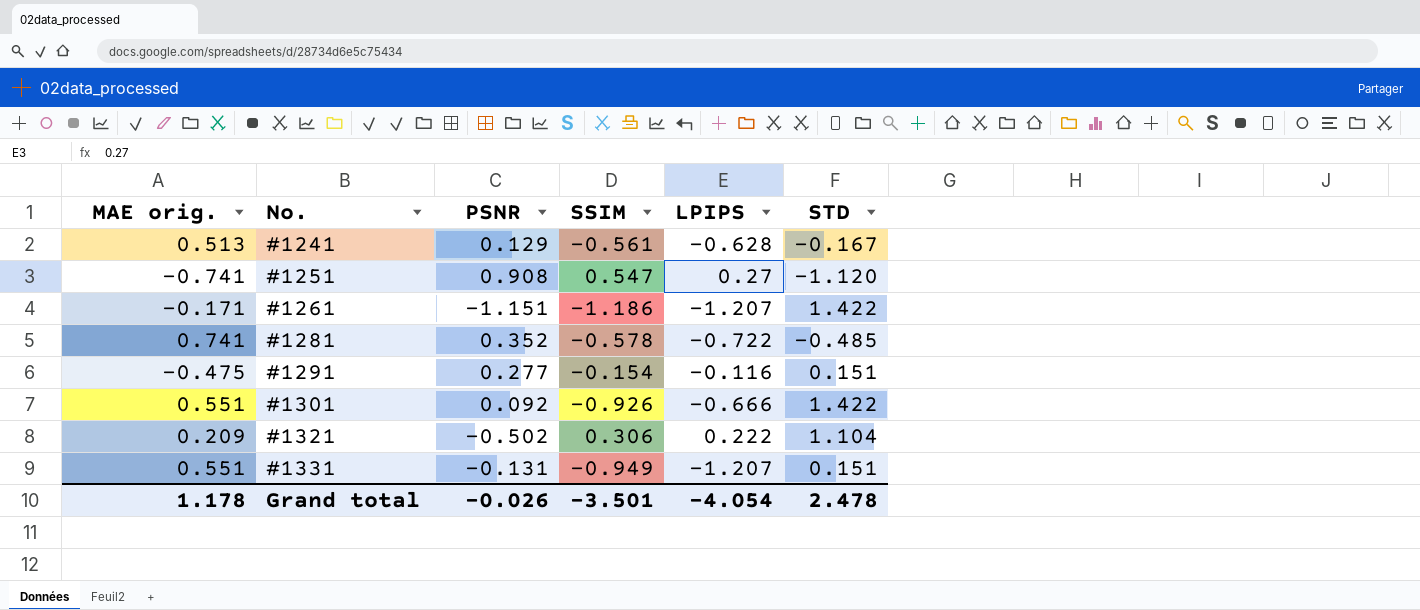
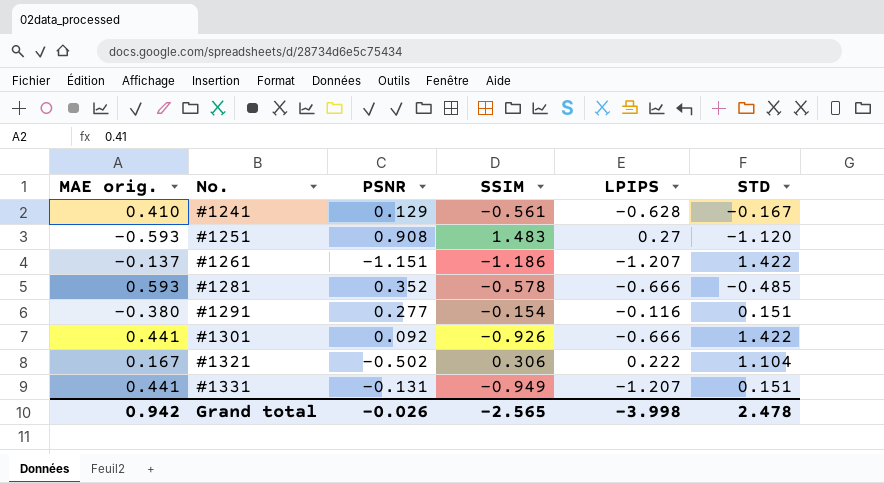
#1241 | MAE orig.: 0.513 -> 0.410
#1251 | MAE orig.: -0.741 -> -0.593
#1251 | SSIM: 0.547 -> 1.483
#1261 | MAE orig.: -0.171 -> -0.137
#1281 | MAE orig.: 0.741 -> 0.593
#1281 | LPIPS: -0.722 -> -0.666
#1291 | MAE orig.: -0.475 -> -0.380
#1301 | MAE orig.: 0.551 -> 0.441
#1321 | MAE orig.: 0.209 -> 0.167
#1331 | MAE orig.: 0.551 -> 0.441
Grand total | MAE orig.: 1.178 -> 0.942
Grand total | SSIM: -3.501 -> -2.565
Grand total | LPIPS: -4.054 -> -3.998

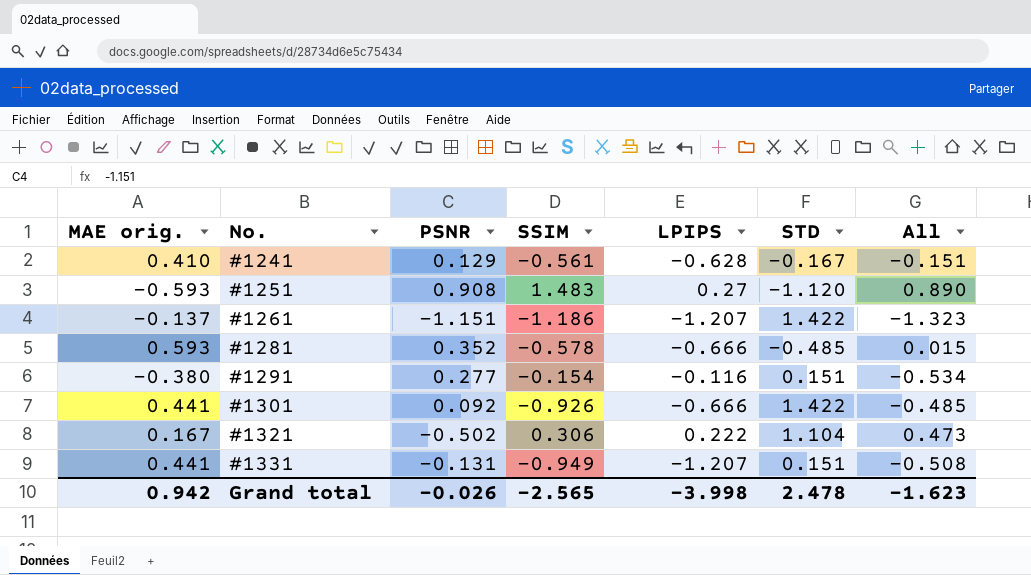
column All | formula: none -> [MAE orig.] + [SSIM]

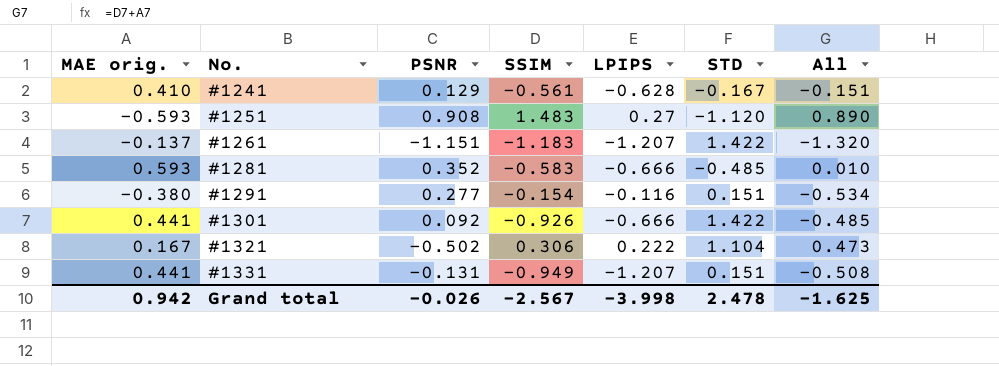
#1261 | SSIM: -1.186 -> -1.183
#1261 | All: -1.323 -> -1.320
#1281 | SSIM: -0.578 -> -0.583
#1281 | All: 0.015 -> 0.010
Grand total | SSIM: -2.565 -> -2.567
Grand total | All: -1.623 -> -1.625

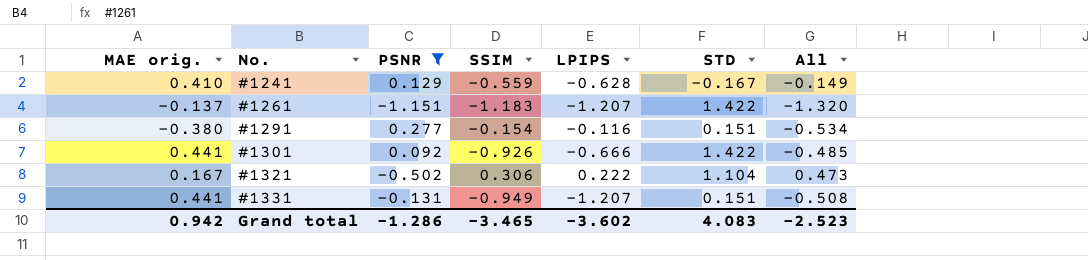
filter: none -> PSNR <= 0.277
#1241 | SSIM: -0.561 -> -0.559
#1241 | All: -0.151 -> -0.149
Grand total | PSNR: -0.026 -> -1.286
Grand total | SSIM: -2.567 -> -3.465
Grand total | LPIPS: -3.998 -> -3.602
Grand total | STD: 2.478 -> 4.083
Grand total | All: -1.625 -> -2.523

